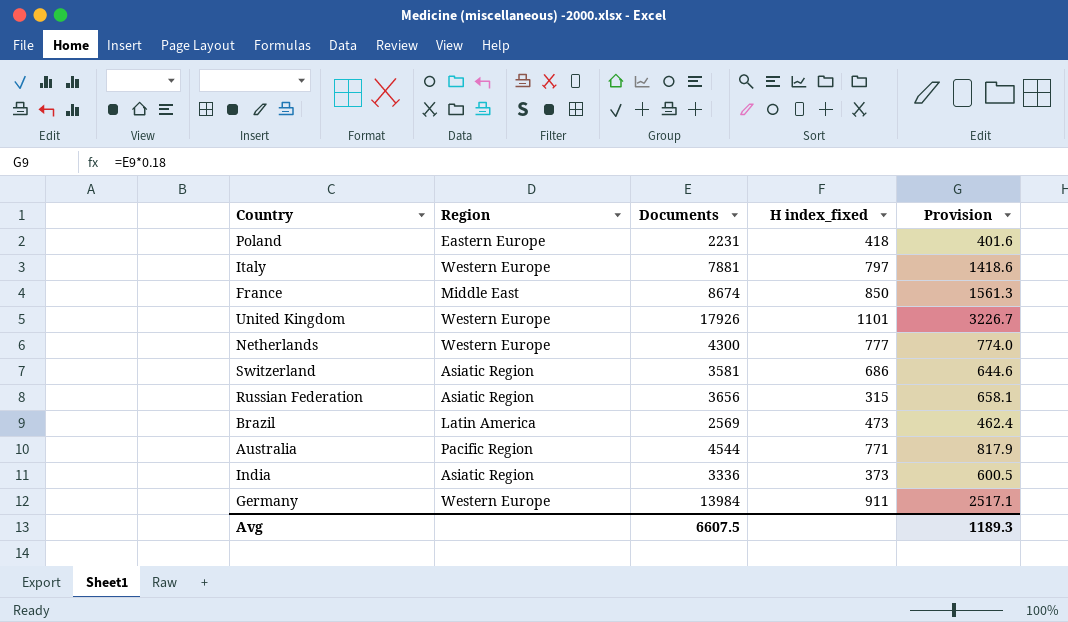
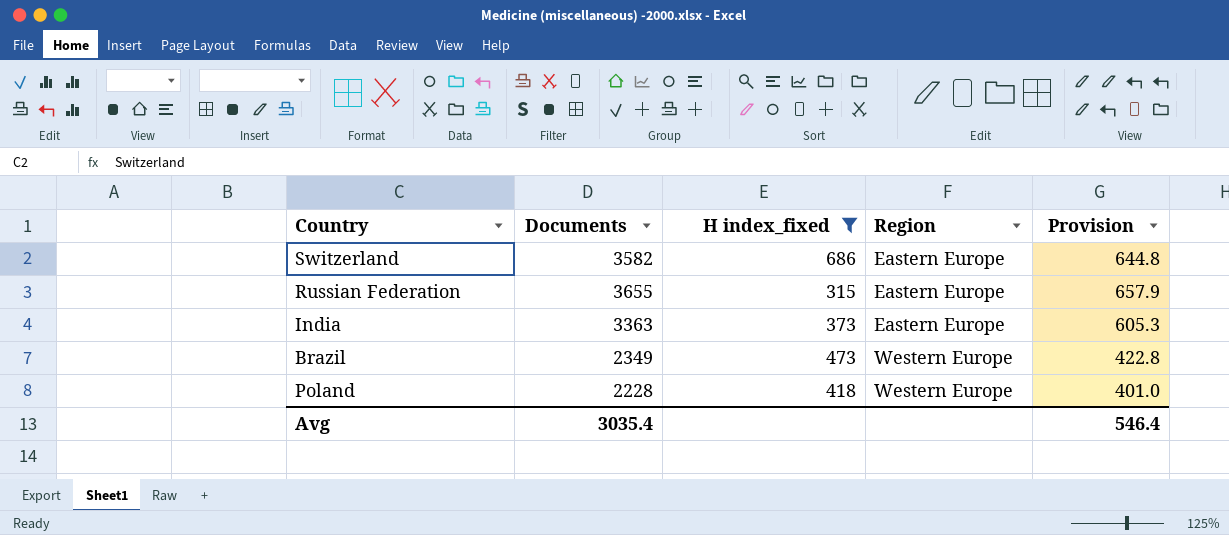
filter: none -> H index_fixed <= 686
row order: none -> Region ascending
column Region | position: 2 -> 4
Switzerland | Documents: 3581 -> 3582
Switzerland | Region: Asiatic Region -> Eastern Europe
Switzerland | Provision: 644.6 -> 644.8
Russian Federation | Documents: 3656 -> 3655
Russian Federation | Region: Asiatic Region -> Eastern Europe
Russian Federation | Provision: 658.1 -> 657.9
India | Documents: 3336 -> 3363
India | Region: Asiatic Region -> Eastern Europe
India | Provision: 600.5 -> 605.3
Brazil | Documents: 2569 -> 2349
Brazil | Region: Latin America -> Western Europe
Brazil | Provision: 462.4 -> 422.8
Poland | Documents: 2231 -> 2228
Poland | Region: Eastern Europe -> Western Europe
Poland | Provision: 401.6 -> 401.0
Avg | Documents: 6607.5 -> 3035.4
Avg | Provision: 1189.3 -> 546.4

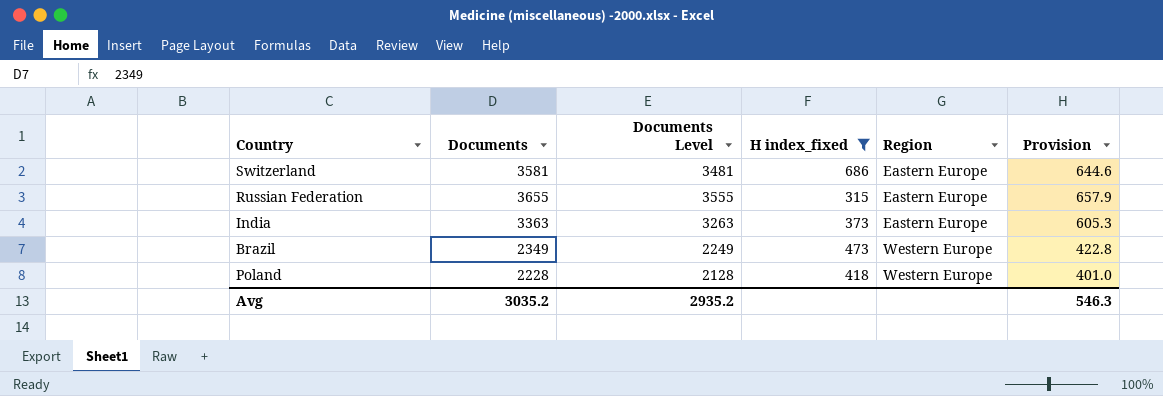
column Documents Level | formula: none -> [Documents] - 100
Switzerland | Documents: 3582 -> 3581
Switzerland | Provision: 644.8 -> 644.6
Avg | Documents: 3035.4 -> 3035.2
Avg | Provision: 546.4 -> 546.3

